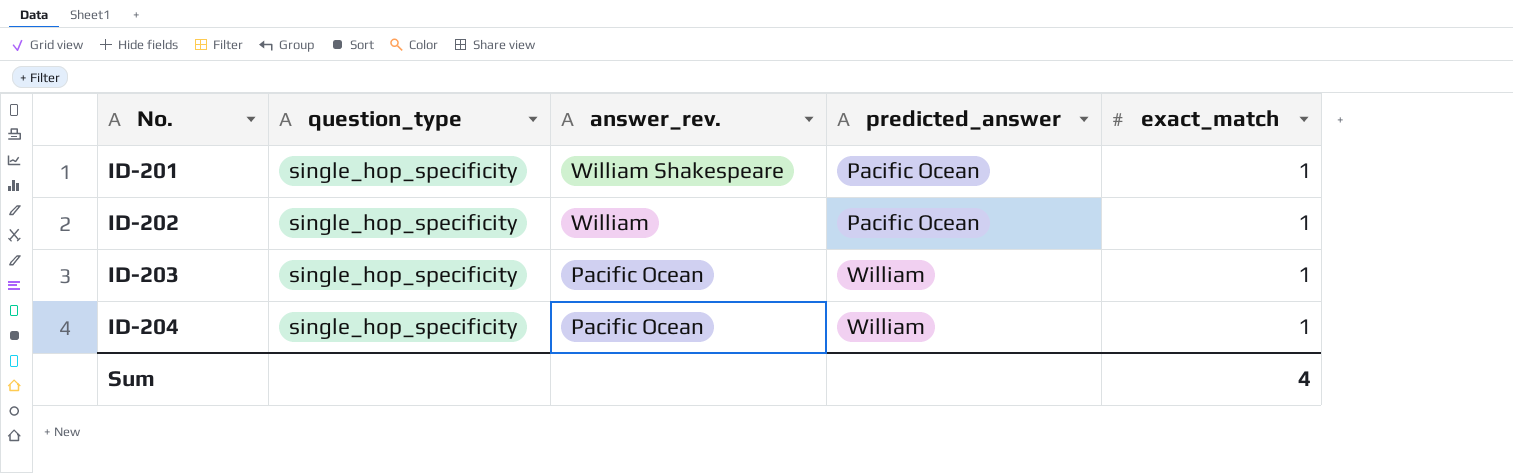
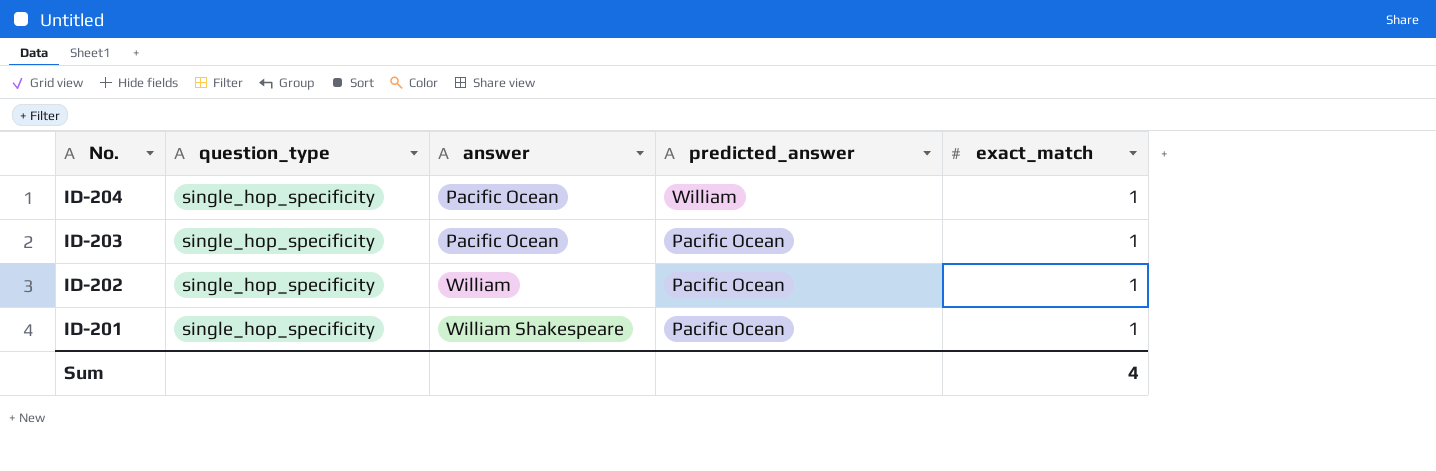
row order: No. ascending -> No. descending
column name: answer_rev. -> answer
ID-203 | predicted_answer: William -> Pacific Ocean

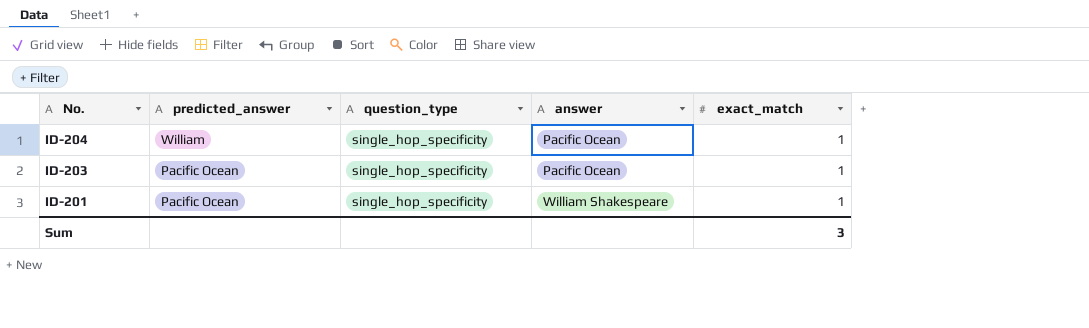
column predicted_answer | position: 4 -> 2
row ID-202: single_hop_specificity | William | Pacific Ocean | 1 -> none
Sum | exact_match: 4 -> 3

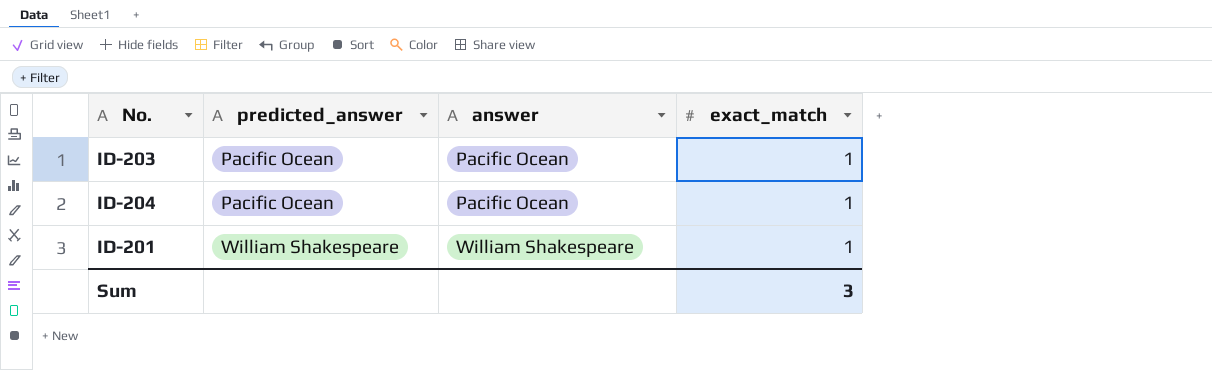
row order: No. descending -> predicted_answer ascending
column question_type | position: 3 -> none
ID-204 | predicted_answer: William -> Pacific Ocean
ID-201 | predicted_answer: Pacific Ocean -> William Shakespeare

